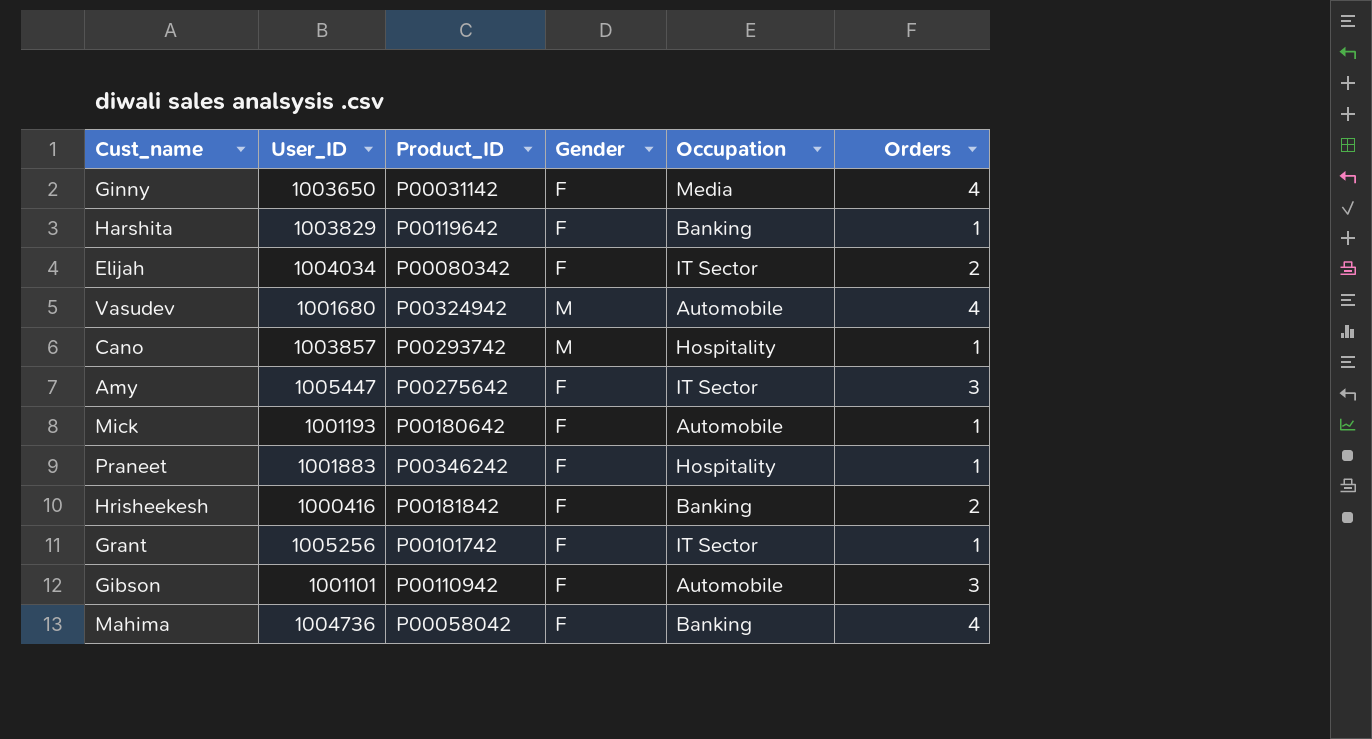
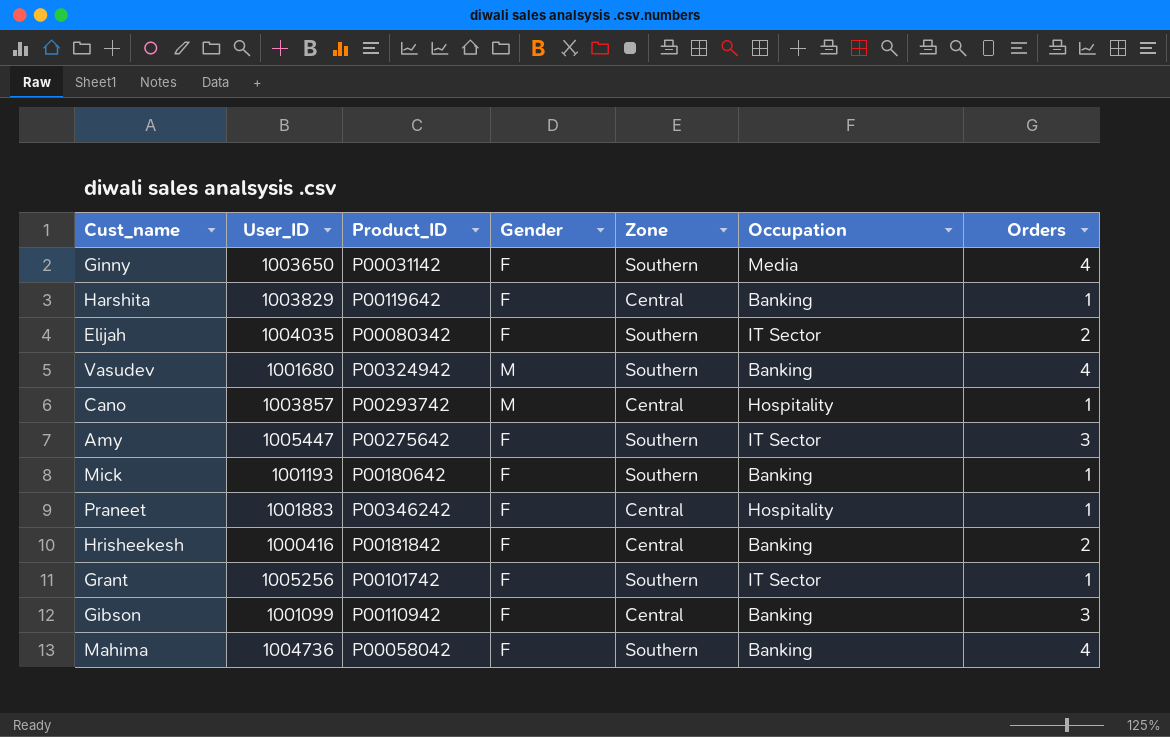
column Zone | position: none -> 5
Elijah | User_ID: 1004034 -> 1004035
Vasudev | Occupation: Automobile -> Banking
Mick | Occupation: Automobile -> Banking
Gibson | User_ID: 1001101 -> 1001099
Gibson | Occupation: Automobile -> Banking

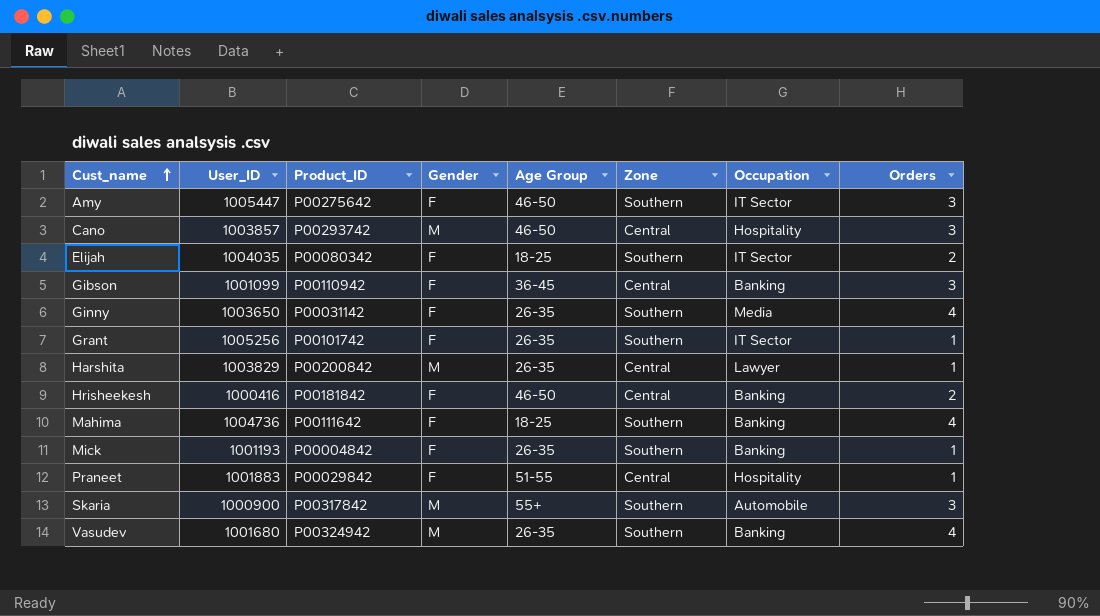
row order: none -> Cust_name ascending
column Age Group | position: none -> 5
Cano | Orders: 1 -> 3
Harshita | Product_ID: P00119642 -> P00200842
Harshita | Gender: F -> M
Harshita | Occupation: Banking -> Lawyer
Mahima | Product_ID: P00058042 -> P00111642
Mick | Product_ID: P00180642 -> P00004842
Praneet | Product_ID: P00346242 -> P00029842
row Skaria: none -> 1000900 | P00317842 | M | 55+ | Southern | Automobile | 3

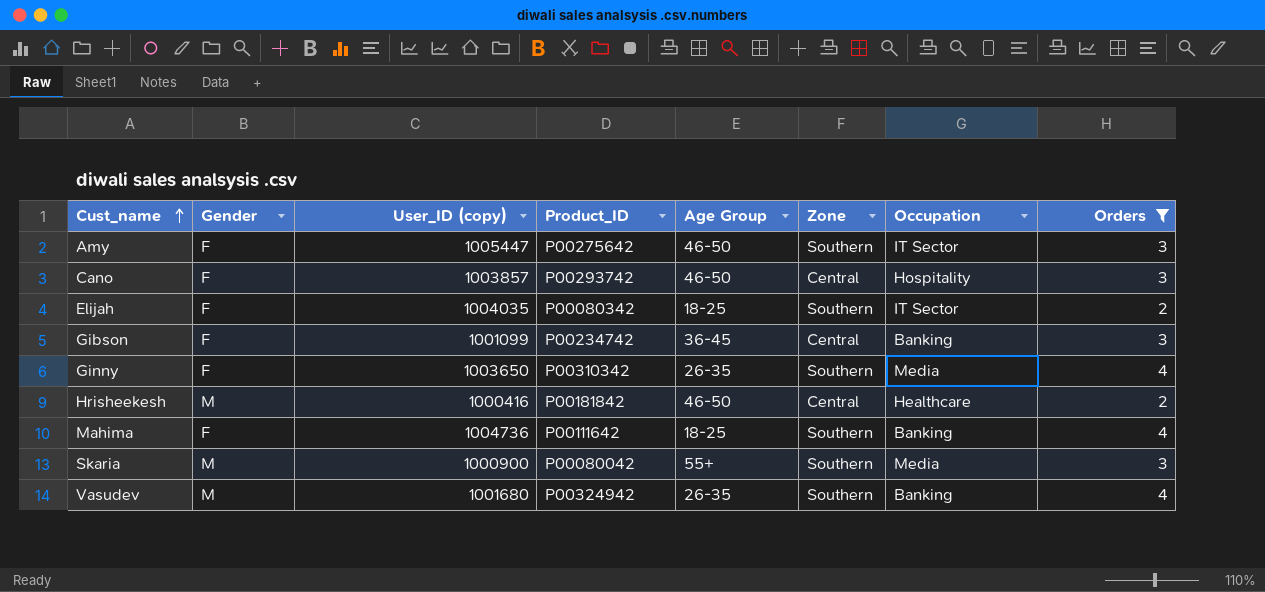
filter: none -> Orders != 1
column Gender | position: 4 -> 2
column name: User_ID -> User_ID (copy)
Cano | Gender: M -> F
Gibson | Product_ID: P00110942 -> P00234742
Ginny | Product_ID: P00031142 -> P00310342
Hrisheekesh | Gender: F -> M
Hrisheekesh | Occupation: Banking -> Healthcare
Skaria | Product_ID: P00317842 -> P00080042
Skaria | Occupation: Automobile -> Media

